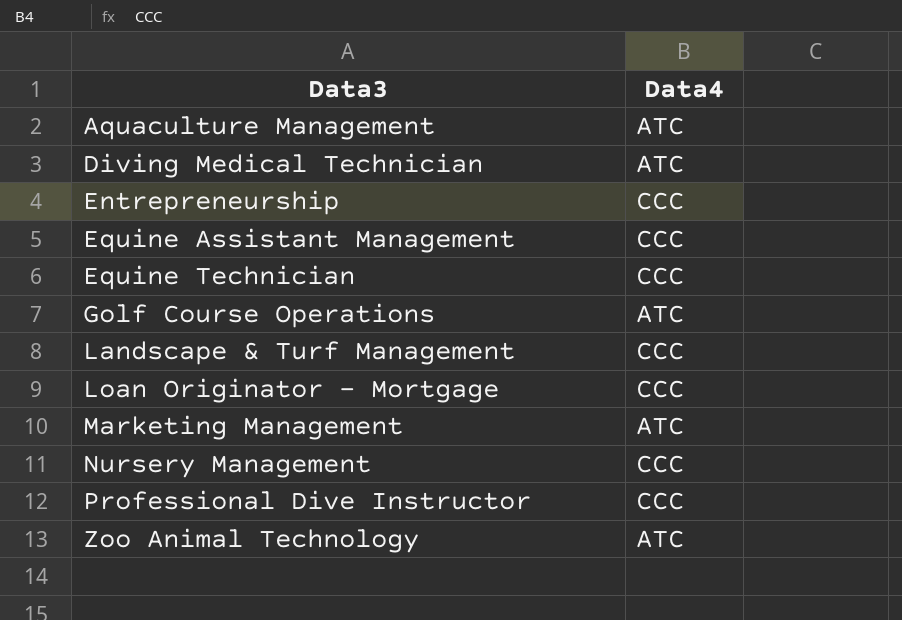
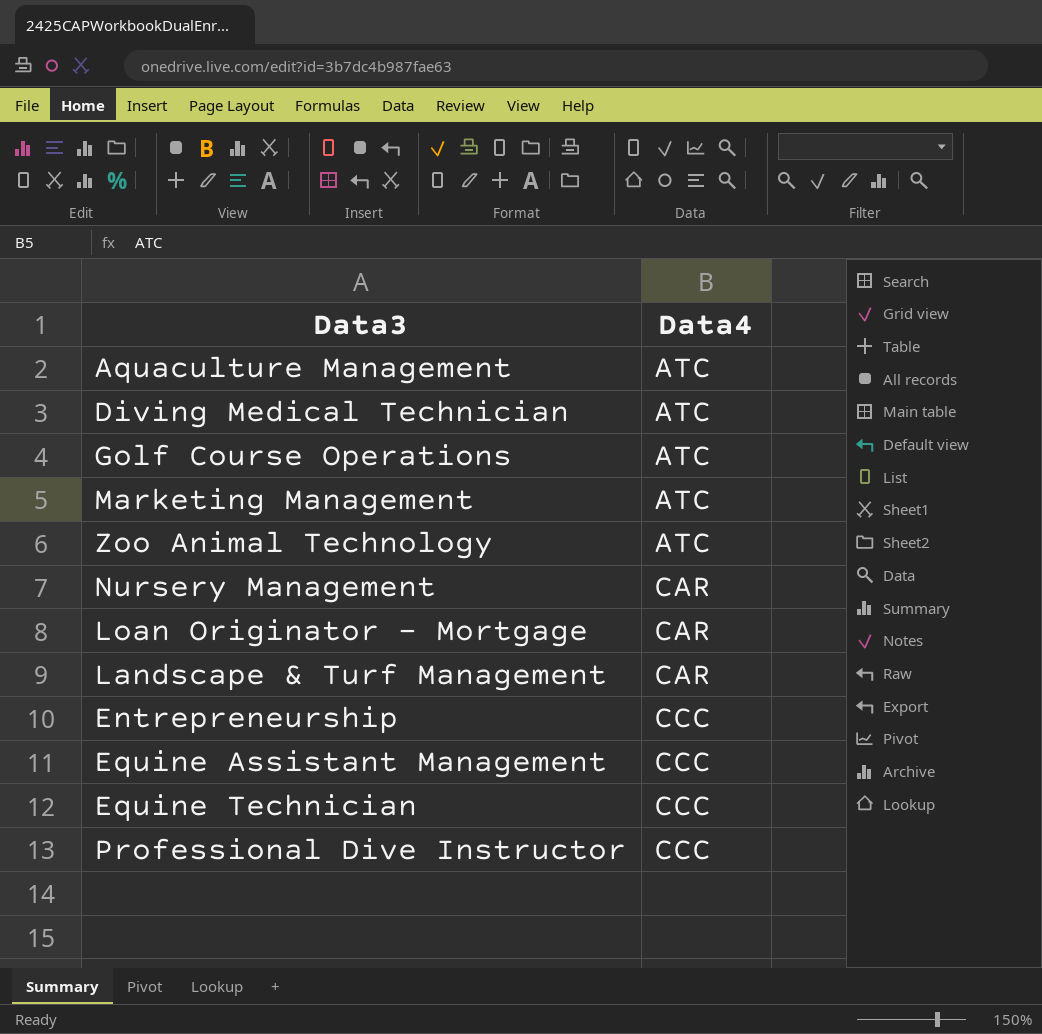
row order: Data3 ascending -> Data4 ascending
Nursery Management | Data4: CCC -> CAR
Loan Originator - Mortgage | Data4: CCC -> CAR
Landscape & Turf Management | Data4: CCC -> CAR

